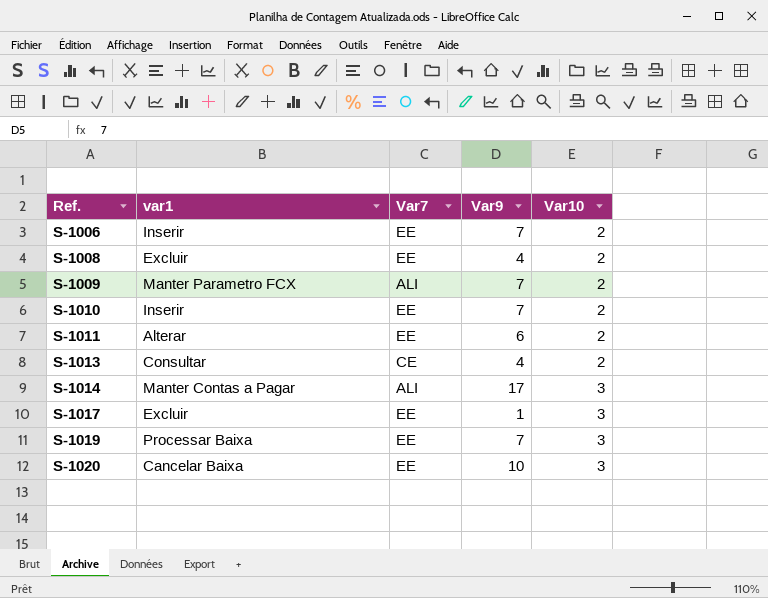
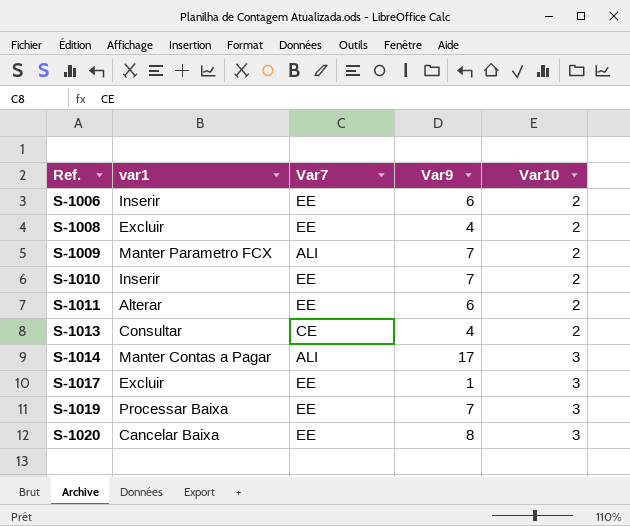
S-1006 | Var9: 7 -> 6
S-1020 | Var9: 10 -> 8

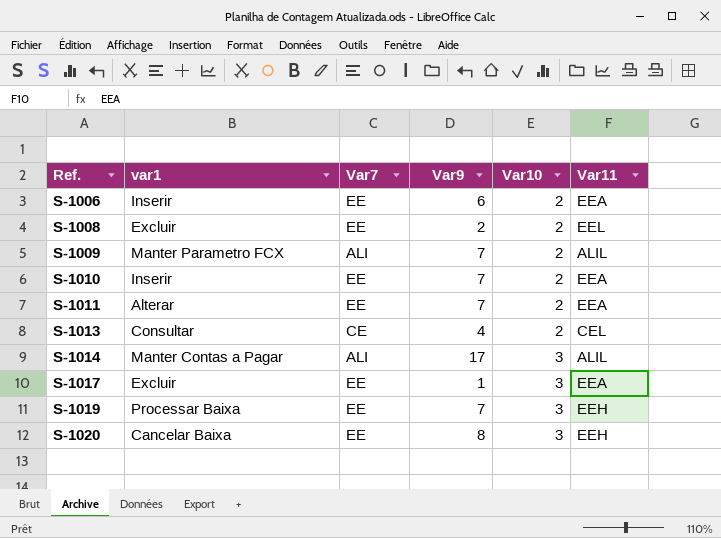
column Var11 | position: none -> 6
S-1008 | Var9: 4 -> 2
S-1011 | Var9: 6 -> 7

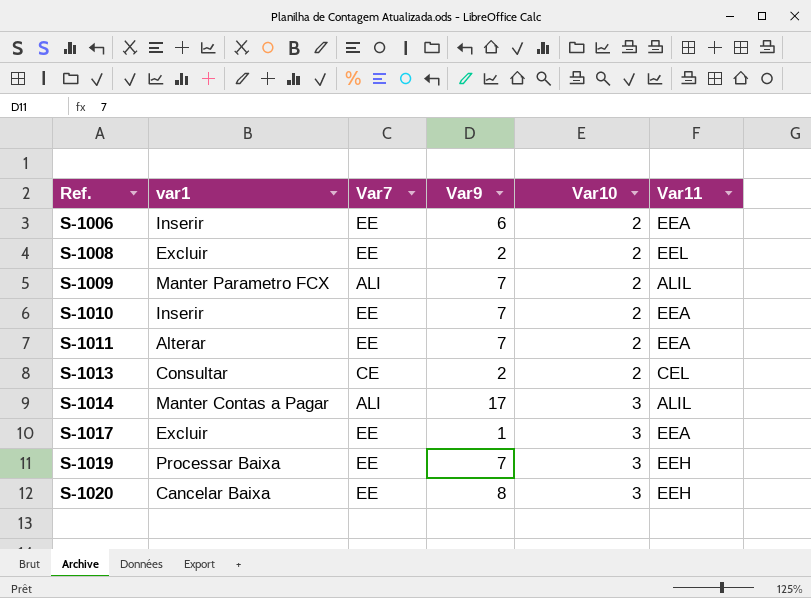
S-1013 | Var9: 4 -> 2

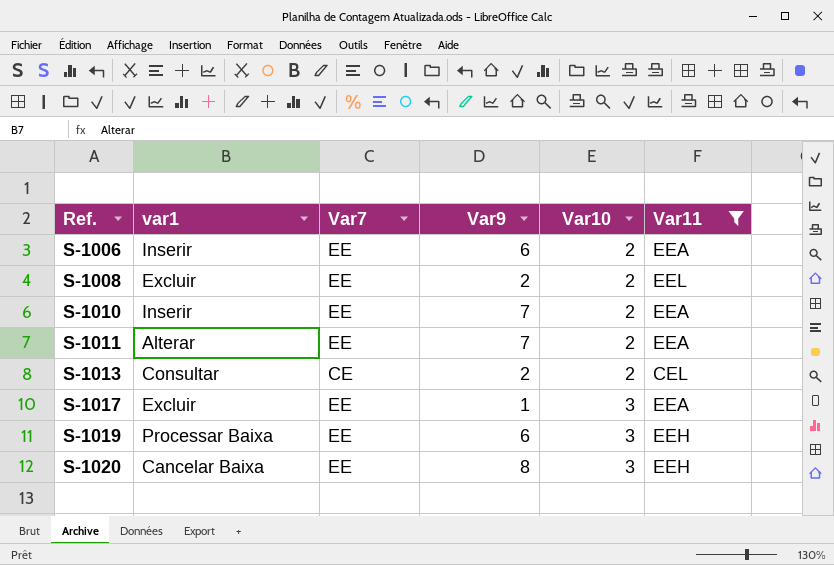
filter: none -> Var11 != ALIL
S-1019 | Var9: 7 -> 6

